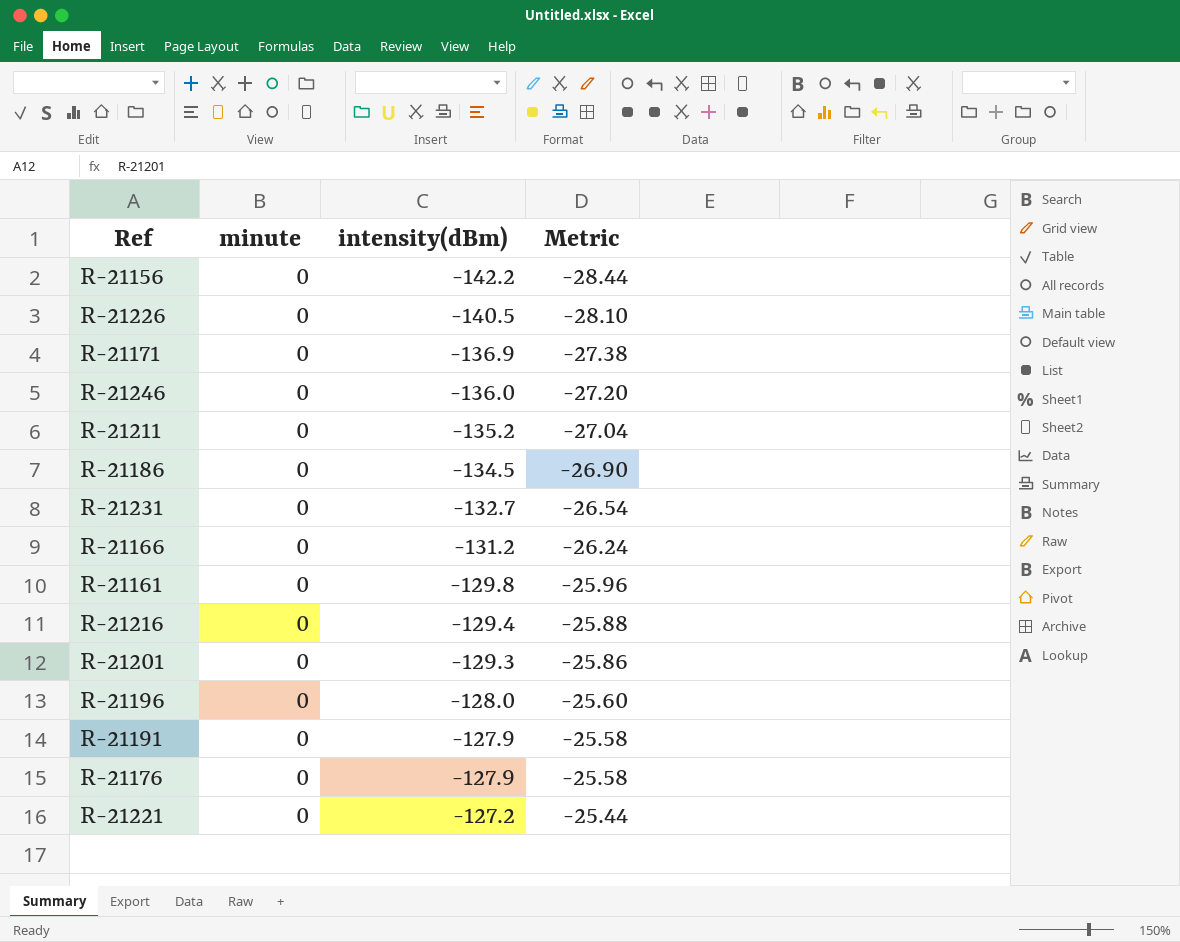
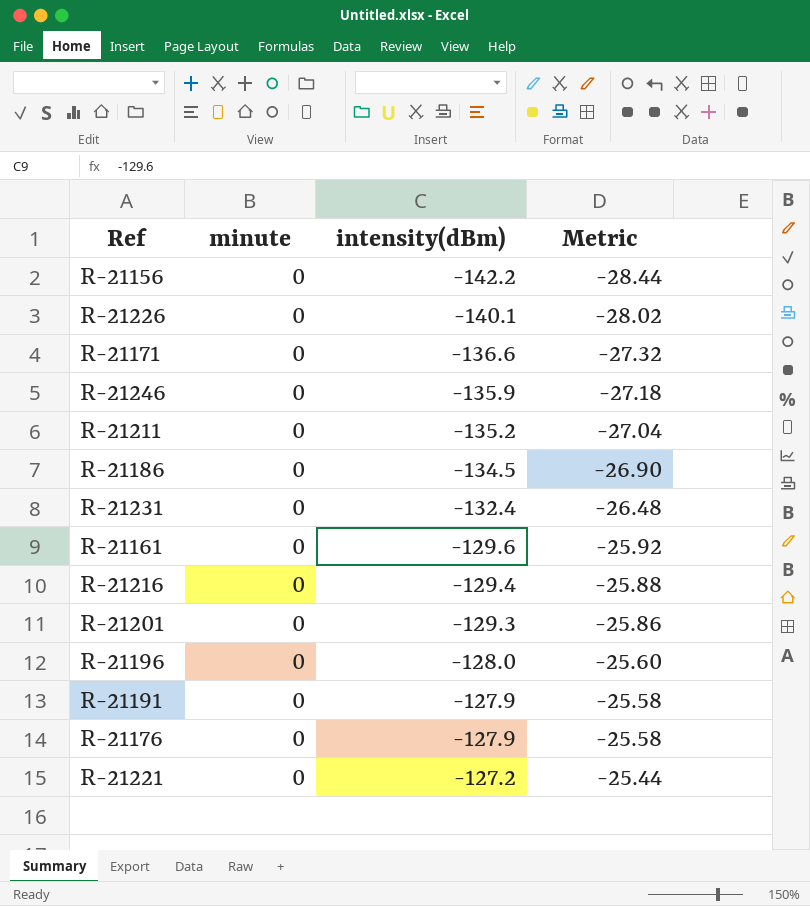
row R-21166: 0 | -131.2 | -26.24 -> none
R-21226 | intensity(dBm): -140.5 -> -140.1
R-21226 | Metric: -28.10 -> -28.02
R-21171 | intensity(dBm): -136.9 -> -136.6
R-21171 | Metric: -27.38 -> -27.32
R-21246 | intensity(dBm): -136.0 -> -135.9
R-21246 | Metric: -27.20 -> -27.18
R-21231 | intensity(dBm): -132.7 -> -132.4
R-21231 | Metric: -26.54 -> -26.48
R-21161 | intensity(dBm): -129.8 -> -129.6
R-21161 | Metric: -25.96 -> -25.92

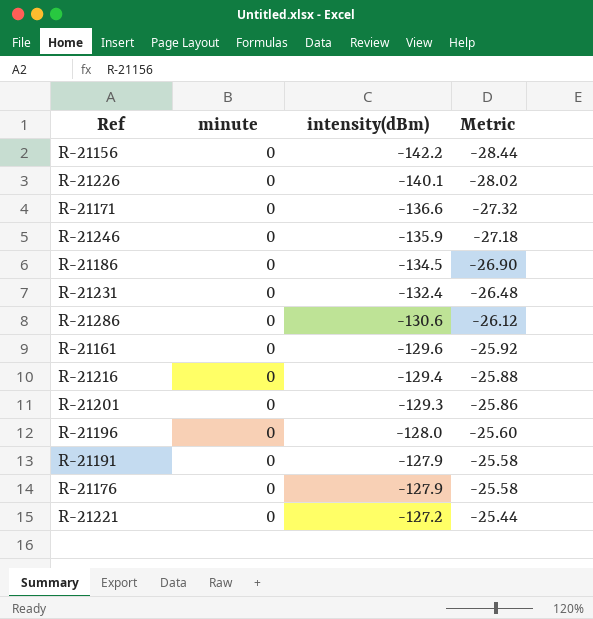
row R-21211: 0 | -135.2 | -27.04 -> none
row R-21286: none -> 0 | -130.6 | -26.12

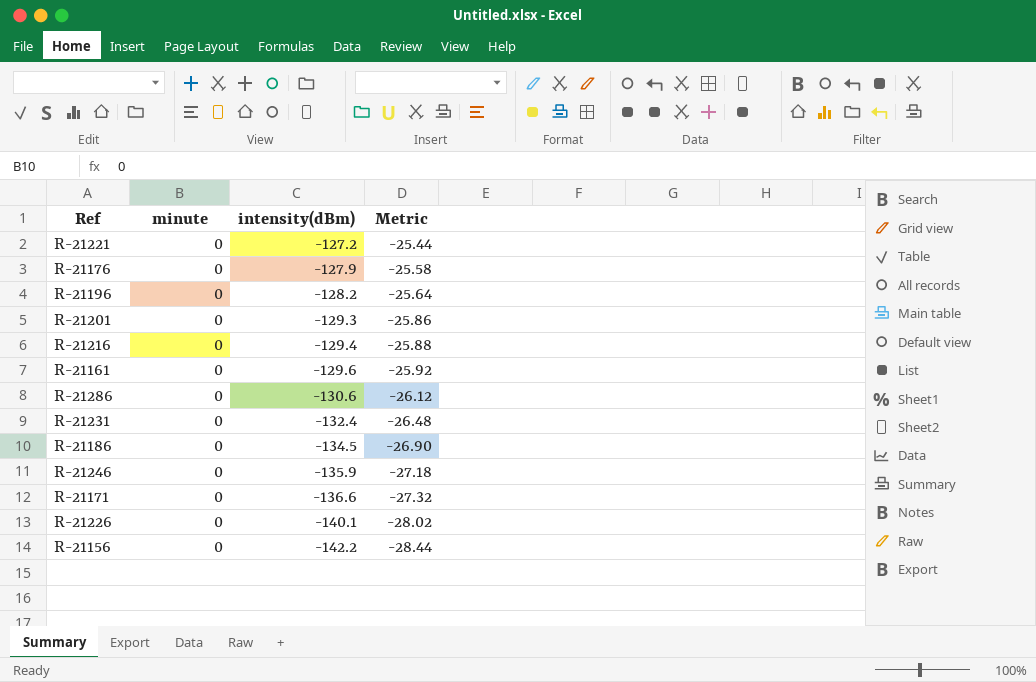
row order: intensity(dBm) ascending -> intensity(dBm) descending
row R-21191: 0 | -127.9 | -25.58 -> none
R-21196 | intensity(dBm): -128.0 -> -128.2
R-21196 | Metric: -25.60 -> -25.64

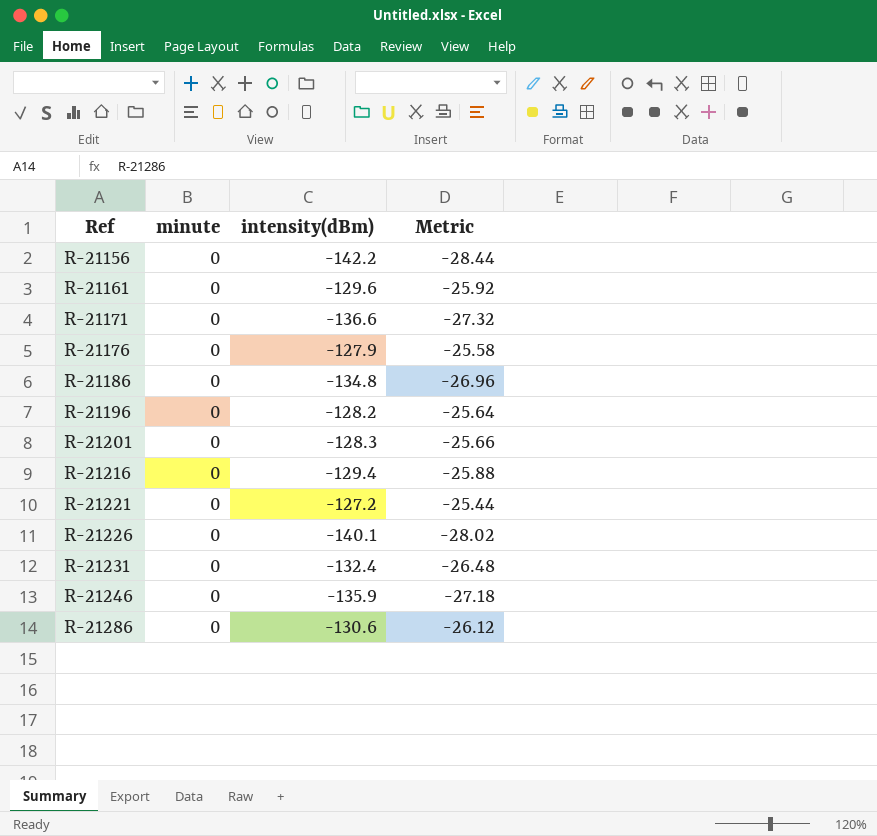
row order: intensity(dBm) descending -> Ref ascending
R-21186 | intensity(dBm): -134.5 -> -134.8
R-21186 | Metric: -26.90 -> -26.96
R-21201 | intensity(dBm): -129.3 -> -128.3
R-21201 | Metric: -25.86 -> -25.66

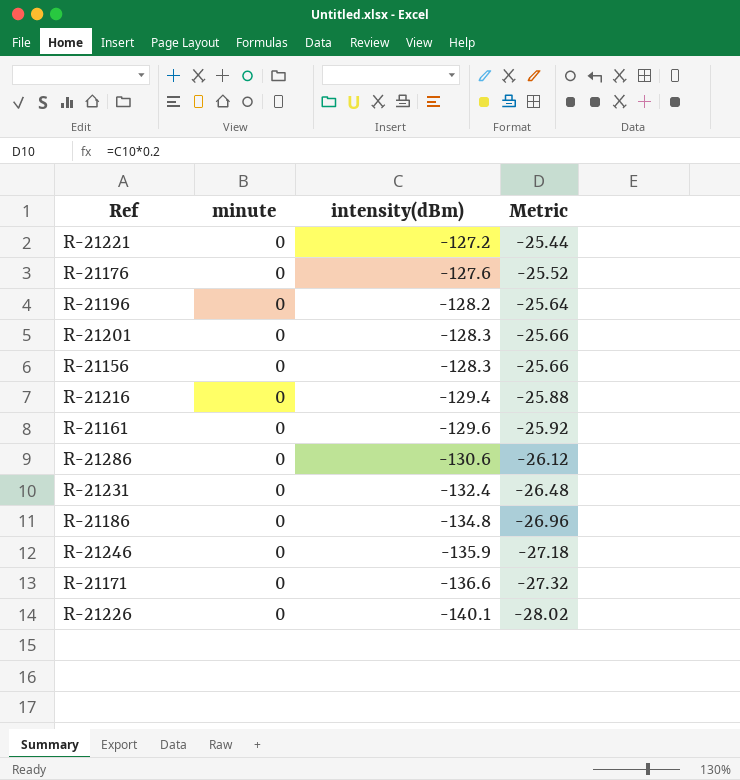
row order: Ref ascending -> intensity(dBm) descending
R-21176 | intensity(dBm): -127.9 -> -127.6
R-21176 | Metric: -25.58 -> -25.52
R-21156 | intensity(dBm): -142.2 -> -128.3
R-21156 | Metric: -28.44 -> -25.66

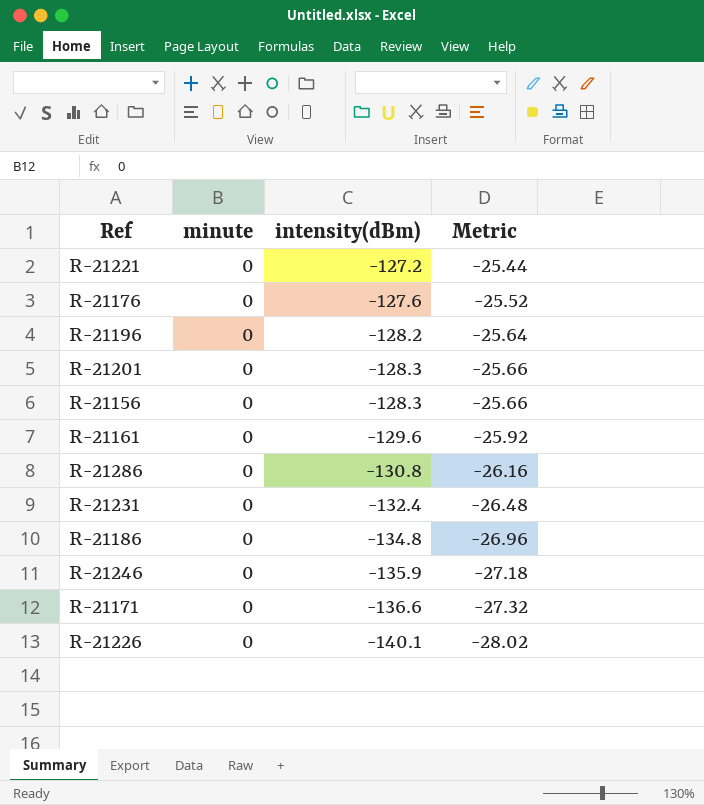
row R-21216: 0 | -129.4 | -25.88 -> none
R-21286 | intensity(dBm): -130.6 -> -130.8
R-21286 | Metric: -26.12 -> -26.16

